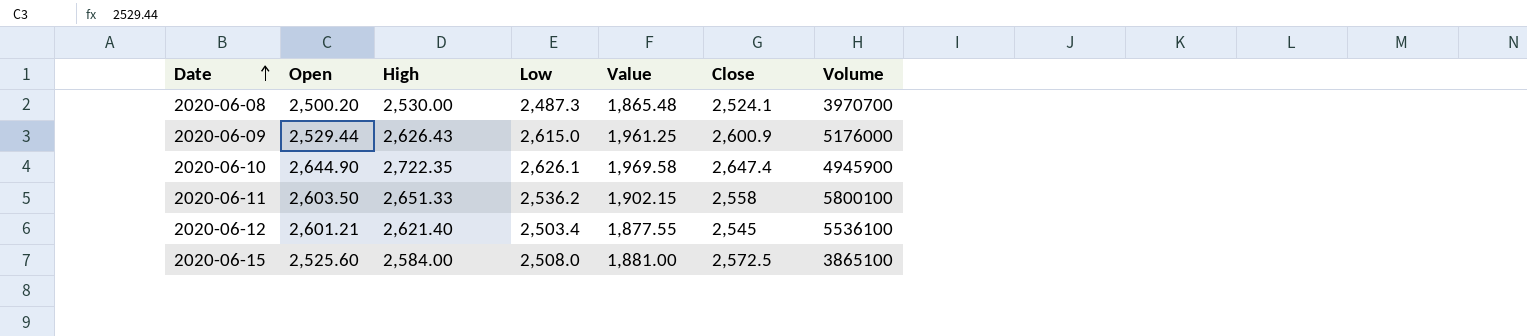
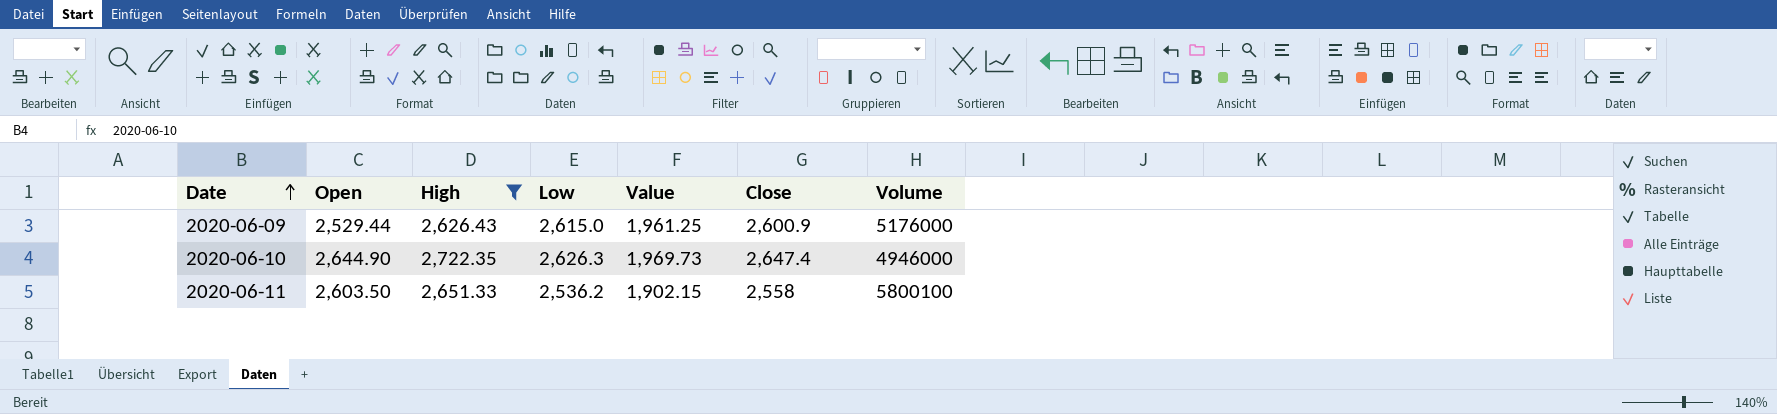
filter: none -> High >= 2,626.43
2020-06-10 | Low: 2,626.1 -> 2,626.3
2020-06-10 | Value: 1,969.58 -> 1,969.73
2020-06-10 | Volume: 4945900 -> 4946000

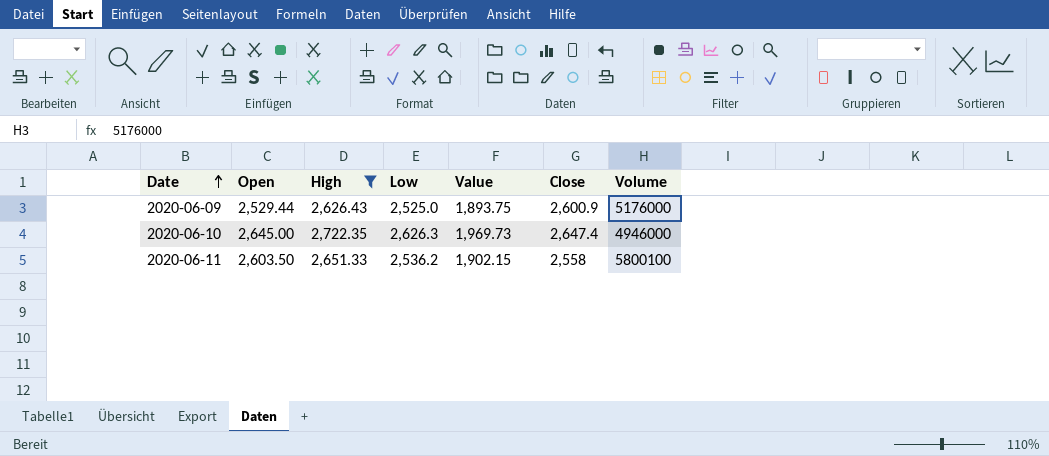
2020-06-09 | Low: 2,615.0 -> 2,525.0
2020-06-09 | Value: 1,961.25 -> 1,893.75
2020-06-10 | Open: 2,644.90 -> 2,645.00

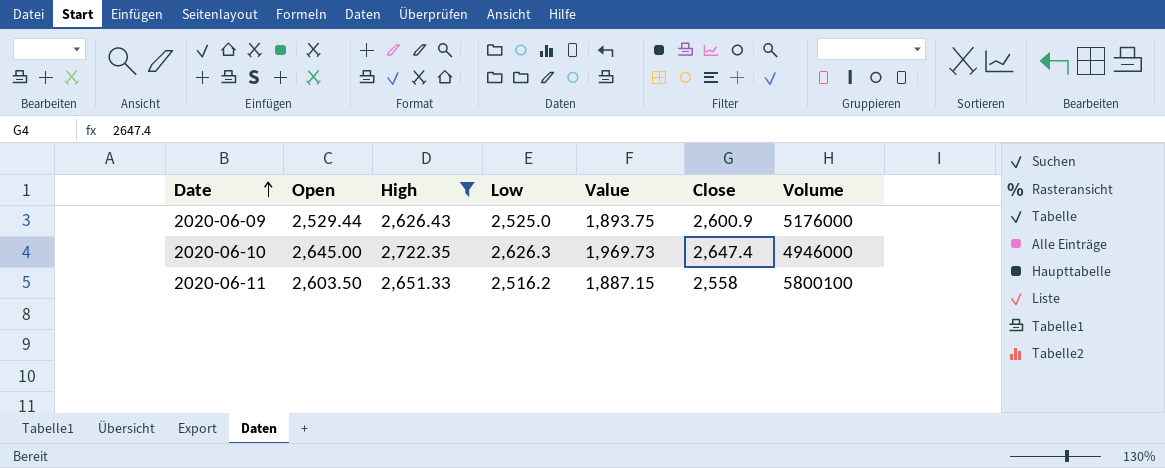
2020-06-11 | Low: 2,536.2 -> 2,516.2
2020-06-11 | Value: 1,902.15 -> 1,887.15

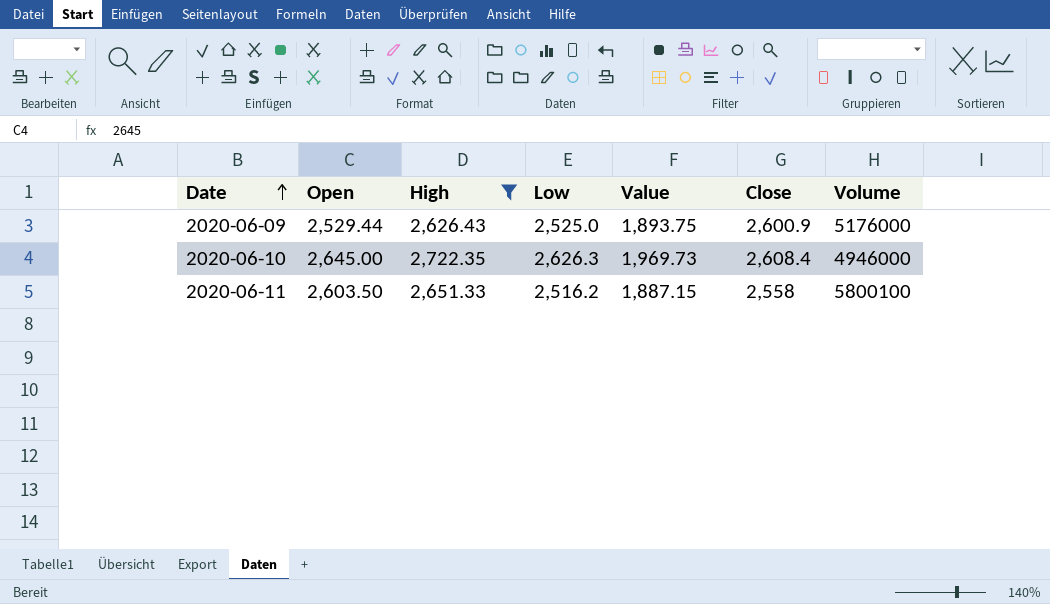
2020-06-10 | Close: 2,647.4 -> 2,608.4

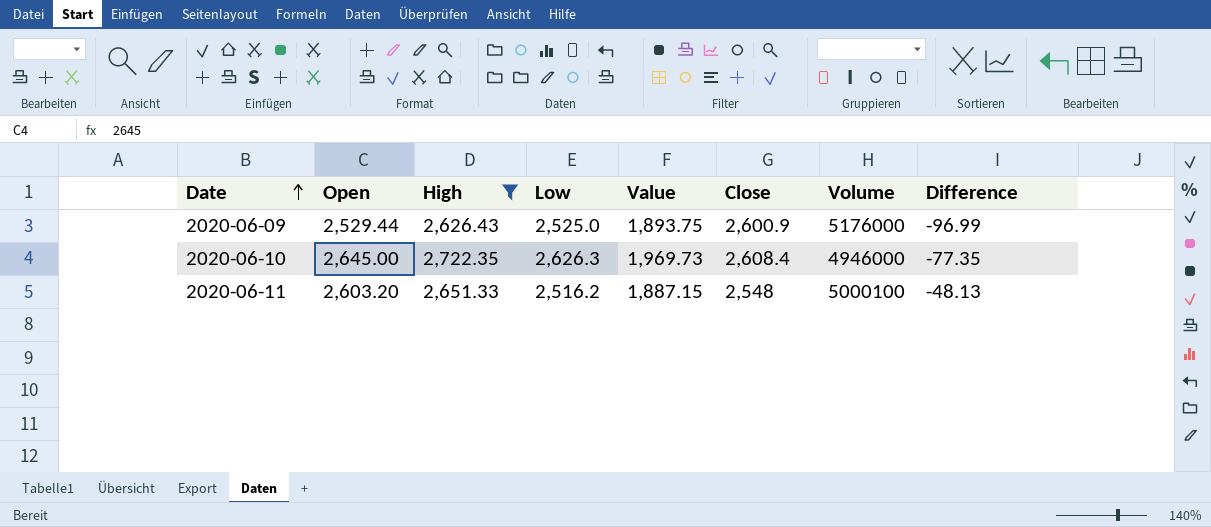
column Difference | formula: none -> [Open] - [High]
2020-06-11 | Open: 2,603.50 -> 2,603.20
2020-06-11 | Close: 2,558 -> 2,548
2020-06-11 | Volume: 5800100 -> 5000100

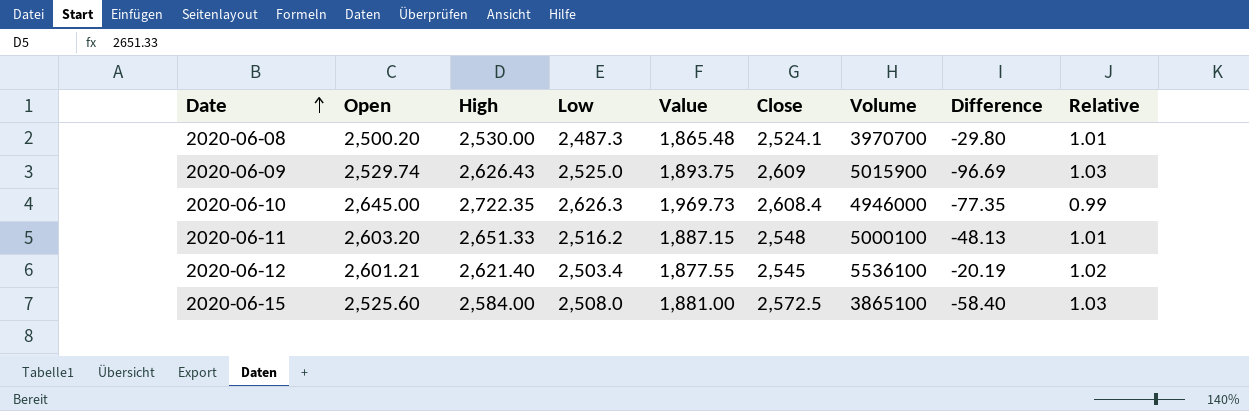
filter: High >= 2,626.43 -> none
column Relative | formula: none -> [Close] / [Low]
2020-06-09 | Open: 2,529.44 -> 2,529.74
2020-06-09 | Close: 2,600.9 -> 2,609
2020-06-09 | Volume: 5176000 -> 5015900
2020-06-09 | Difference: -96.99 -> -96.69

